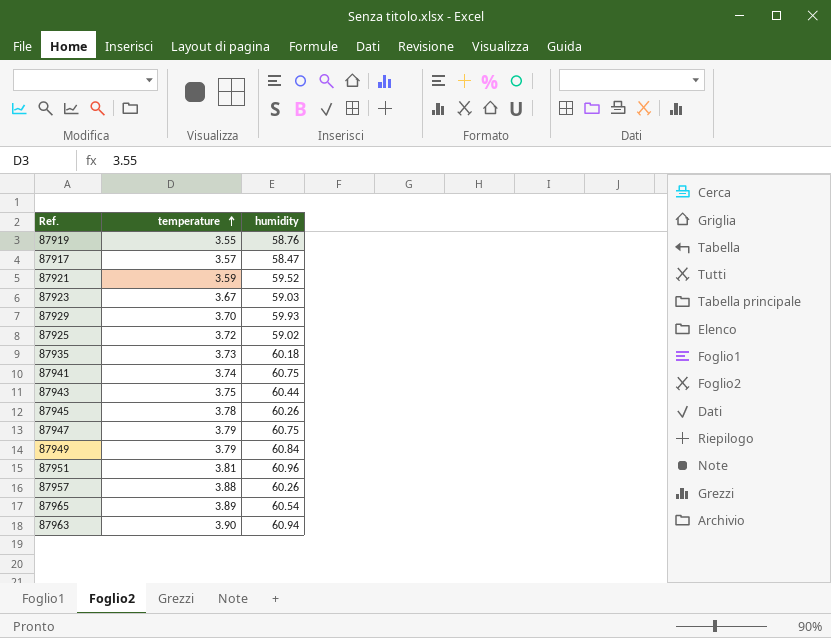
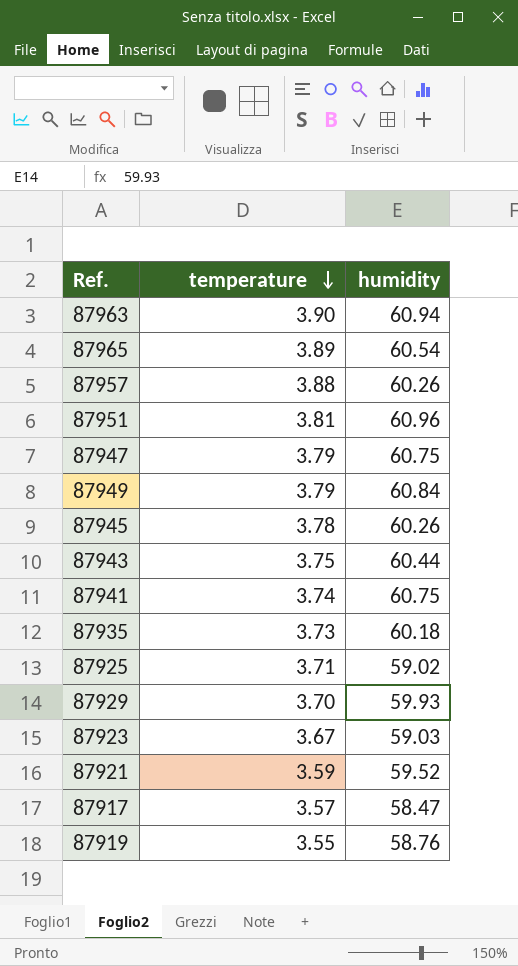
row order: temperature ascending -> temperature descending
87925 | temperature: 3.72 -> 3.71

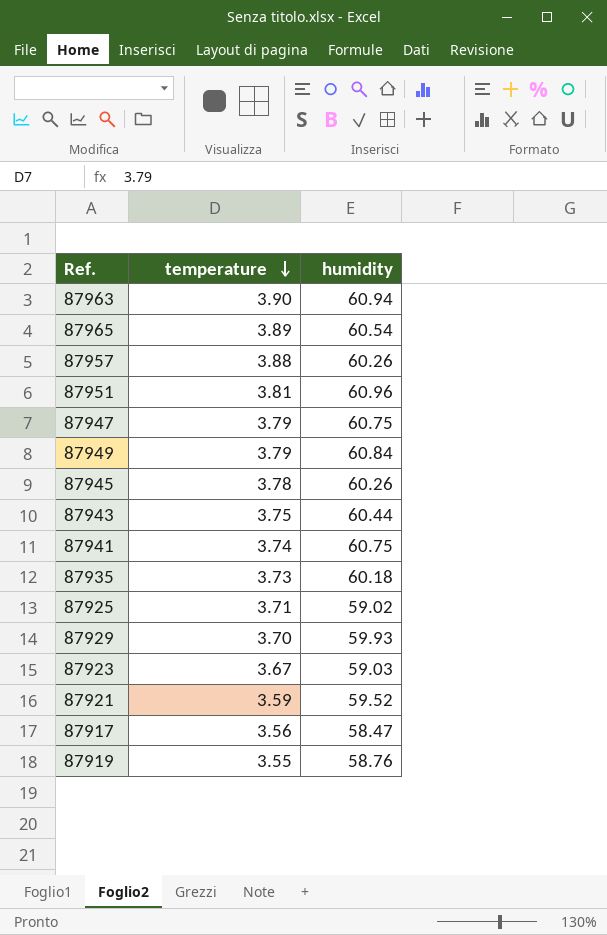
87917 | temperature: 3.57 -> 3.56

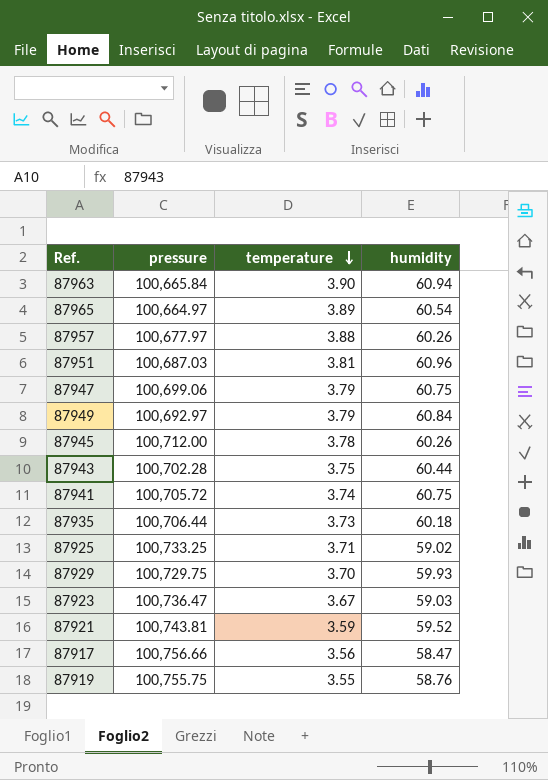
column pressure | position: none -> 2

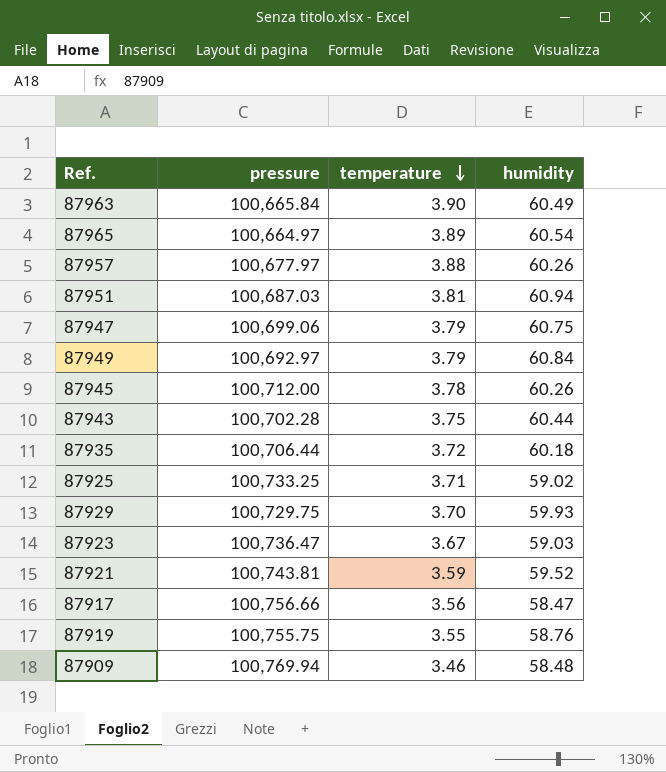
row 87941: 100,705.72 | 3.74 | 60.75 -> none
87963 | humidity: 60.94 -> 60.49
87951 | humidity: 60.96 -> 60.94
87935 | temperature: 3.73 -> 3.72
row 87909: none -> 100,769.94 | 3.46 | 58.48

